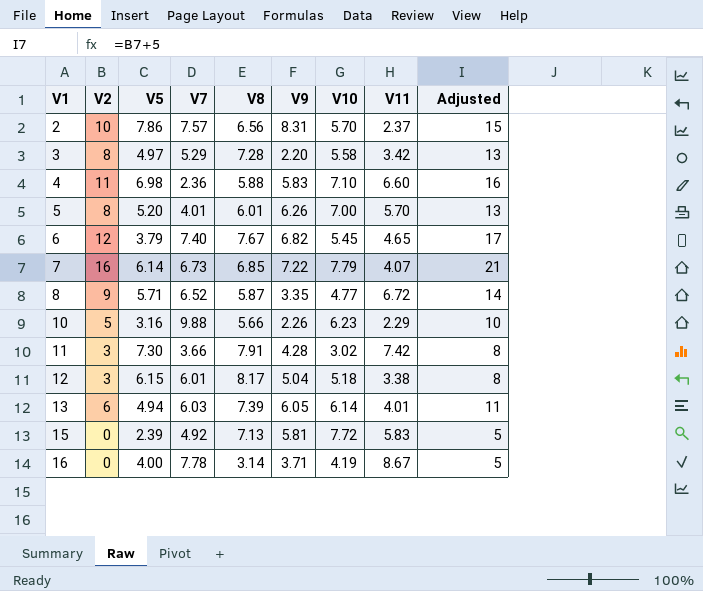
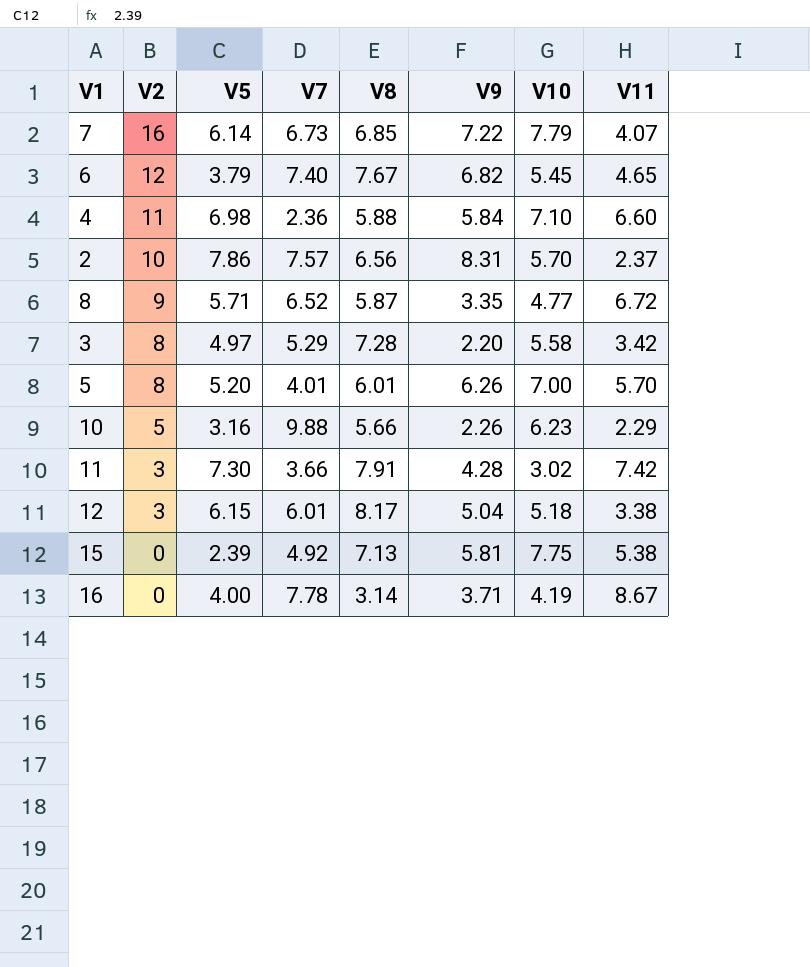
row order: V1 ascending -> V2 descending
column Adjusted | formula: [V2] + 5 -> none
row 13: 6 | 4.94 | 6.03 | 7.39 | 6.05 | 6.14 | 4.01 | 11 -> none
4 | V9: 5.83 -> 5.84
15 | V10: 7.72 -> 7.75
15 | V11: 5.83 -> 5.38

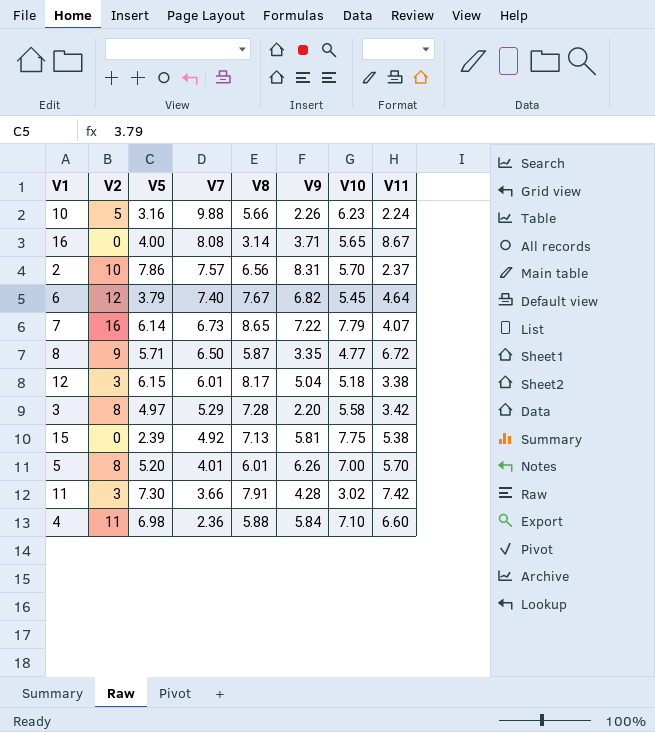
row order: V2 descending -> V7 descending
10 | V11: 2.29 -> 2.24
16 | V7: 7.78 -> 8.08
16 | V10: 4.19 -> 5.65
6 | V11: 4.65 -> 4.64
7 | V8: 6.85 -> 8.65
8 | V7: 6.52 -> 6.50

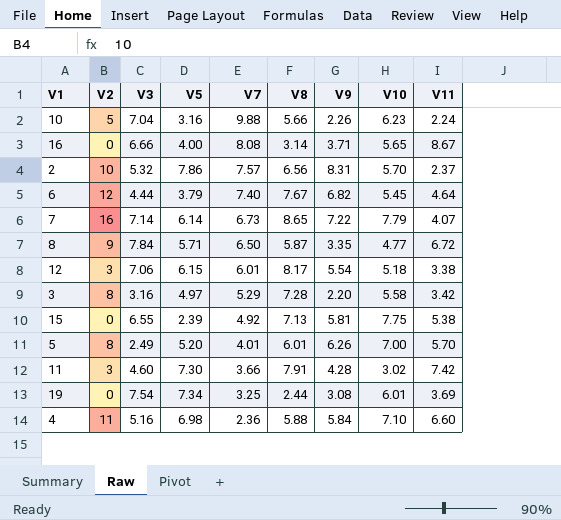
column V3 | position: none -> 3
12 | V9: 5.04 -> 5.54
row 19: none -> 0 | 7.54 | 7.34 | 3.25 | 2.44 | 3.08 | 6.01 | 3.69

